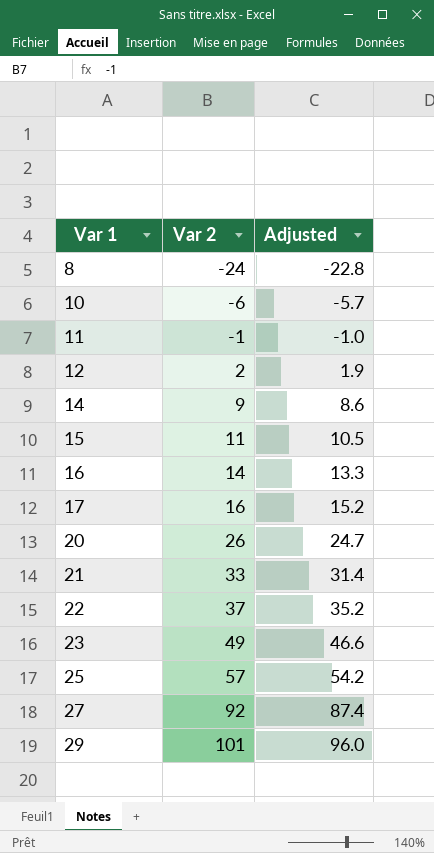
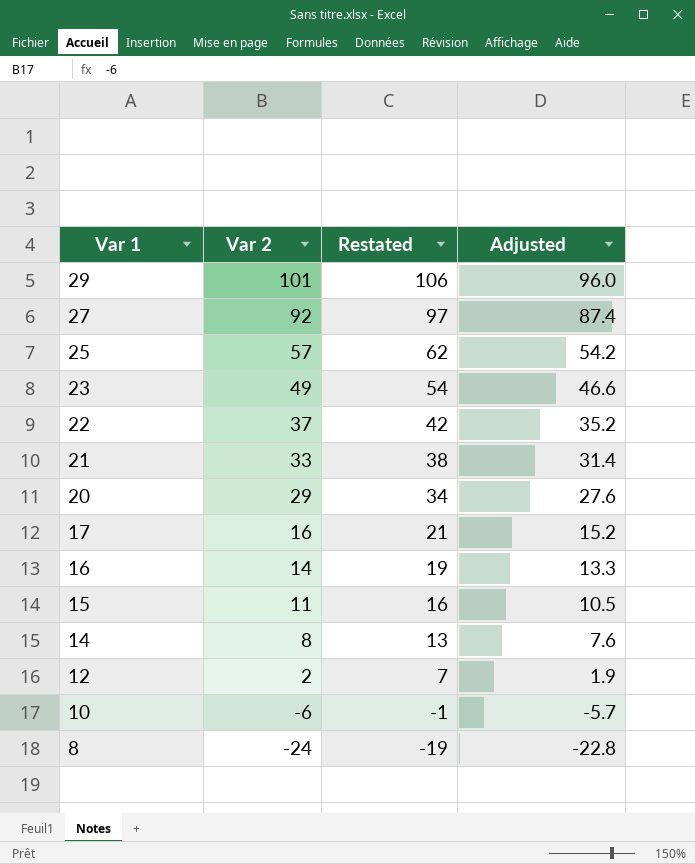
row order: Var 1 ascending -> Var 1 descending
column Restated | formula: none -> [Var 2] + 5
row 11: -1 | -1.0 -> none
20 | Var 2: 26 -> 29
20 | Adjusted: 24.7 -> 27.6
14 | Var 2: 9 -> 8
14 | Adjusted: 8.6 -> 7.6

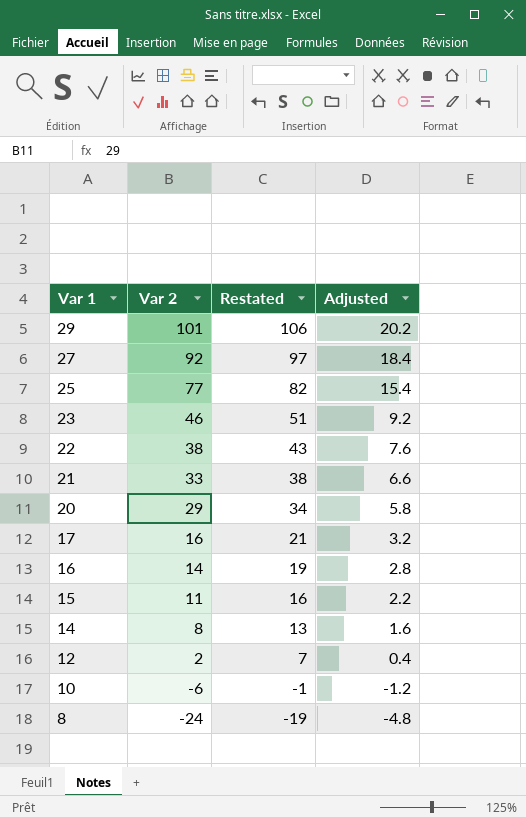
column Adjusted | formula: [Var 2] * 0.95 -> [Var 2] * 0.2
25 | Var 2: 57 -> 77
25 | Restated: 62 -> 82
23 | Var 2: 49 -> 46
23 | Restated: 54 -> 51
22 | Var 2: 37 -> 38
22 | Restated: 42 -> 43

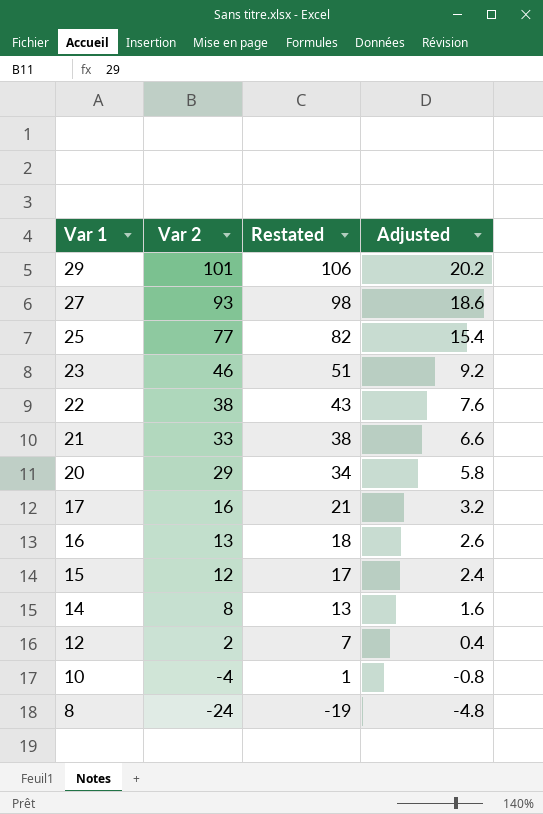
27 | Var 2: 92 -> 93
27 | Restated: 97 -> 98
27 | Adjusted: 18.4 -> 18.6
16 | Var 2: 14 -> 13
16 | Restated: 19 -> 18
16 | Adjusted: 2.8 -> 2.6
15 | Var 2: 11 -> 12
15 | Restated: 16 -> 17
15 | Adjusted: 2.2 -> 2.4
10 | Var 2: -6 -> -4
10 | Restated: -1 -> 1
10 | Adjusted: -1.2 -> -0.8

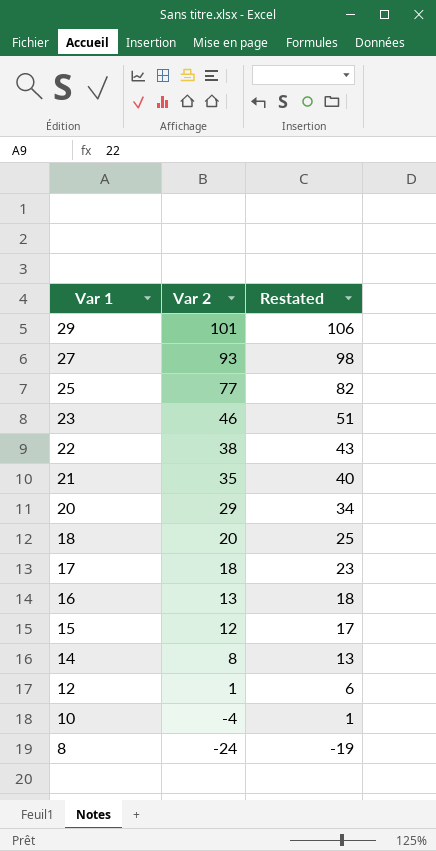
column Adjusted | formula: [Var 2] * 0.2 -> none
21 | Var 2: 33 -> 35
21 | Restated: 38 -> 40
row 18: none -> 20 | 25
17 | Var 2: 16 -> 18
17 | Restated: 21 -> 23
12 | Var 2: 2 -> 1
12 | Restated: 7 -> 6

